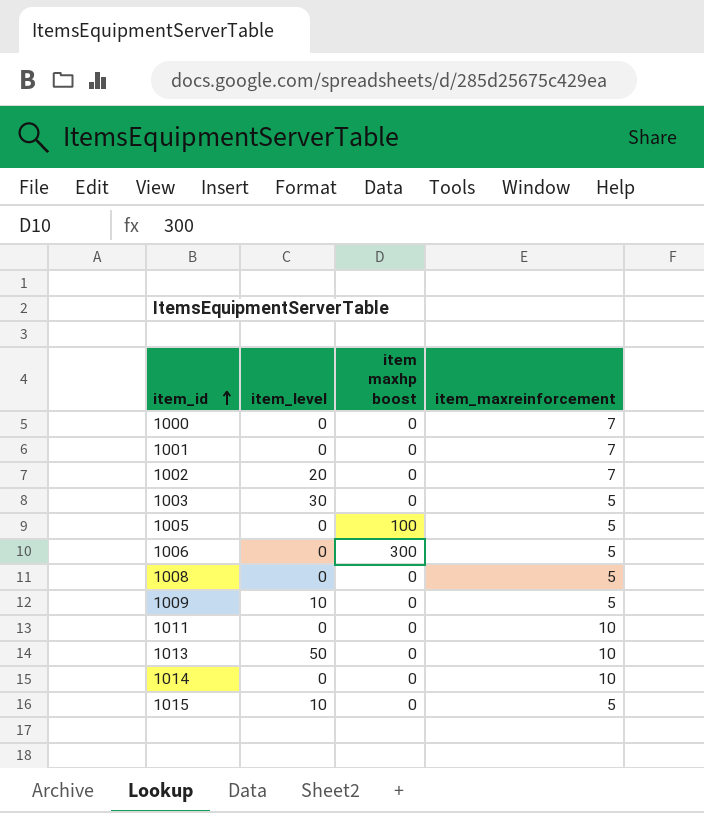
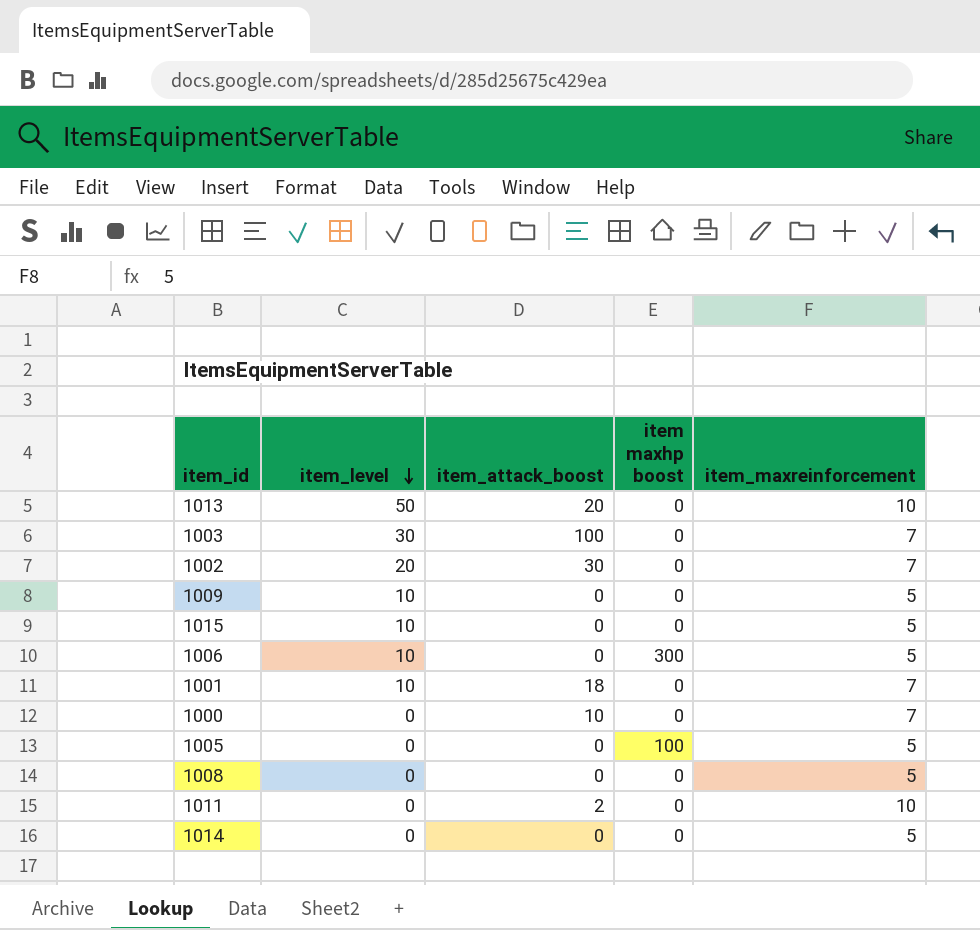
row order: item_id ascending -> item_level descending
column item_attack_boost | position: none -> 3
1003 | item_maxreinforcement: 5 -> 7
1006 | item_level: 0 -> 10
1001 | item_level: 0 -> 10
1014 | item_maxreinforcement: 10 -> 5

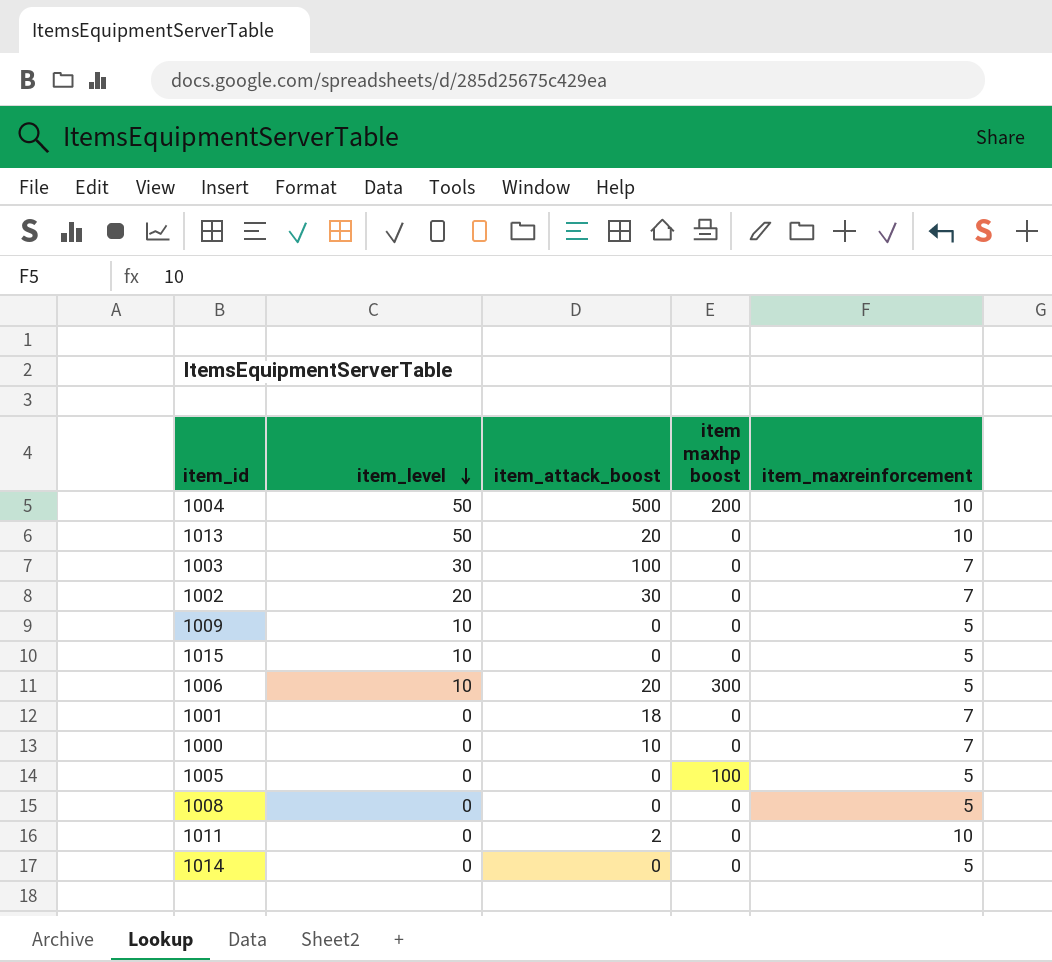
row 1004: none -> 50 | 500 | 200 | 10
1006 | item_attack_boost: 0 -> 20
1001 | item_level: 10 -> 0

